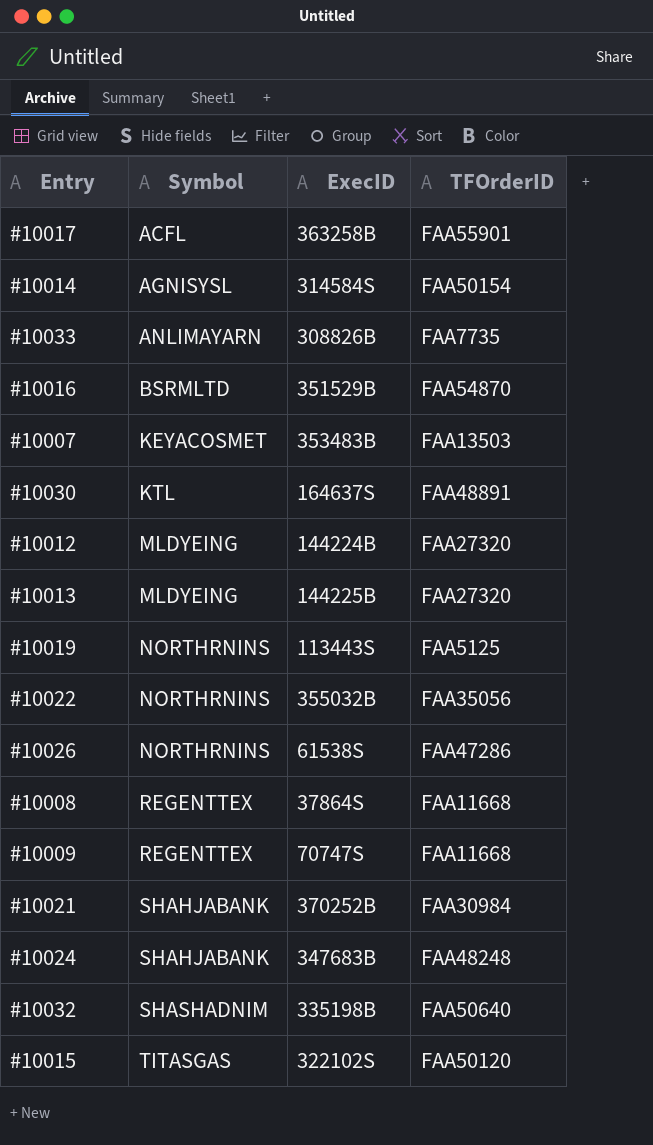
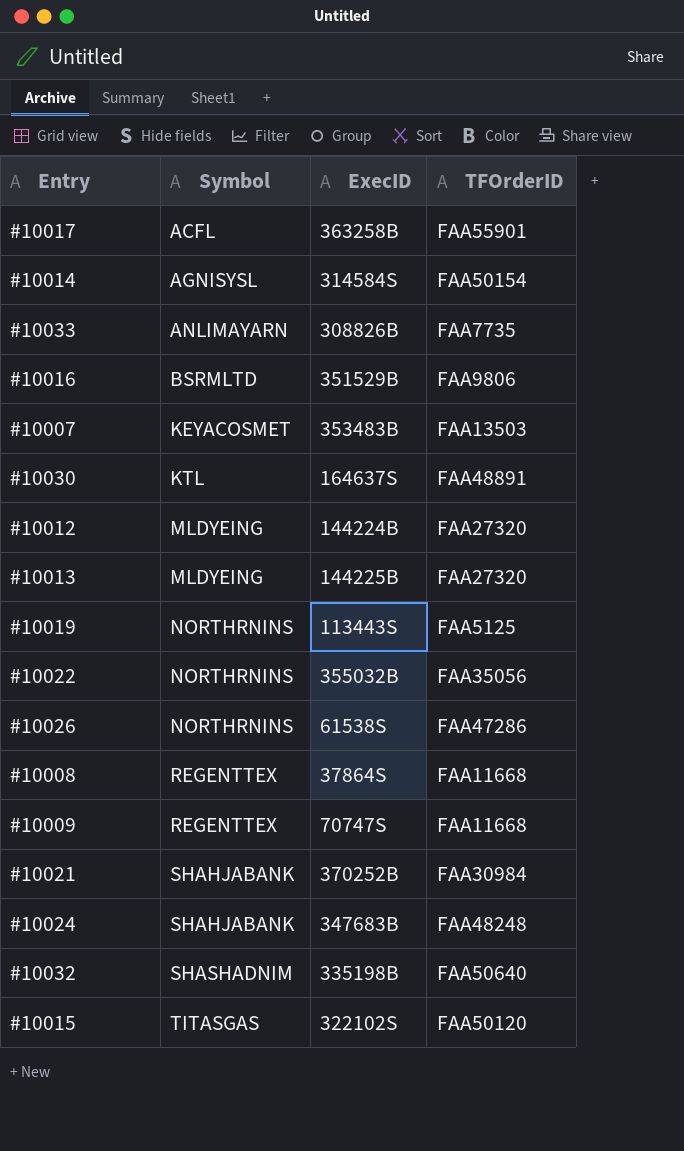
#10016 | TFOrderID: FAA54870 -> FAA9806

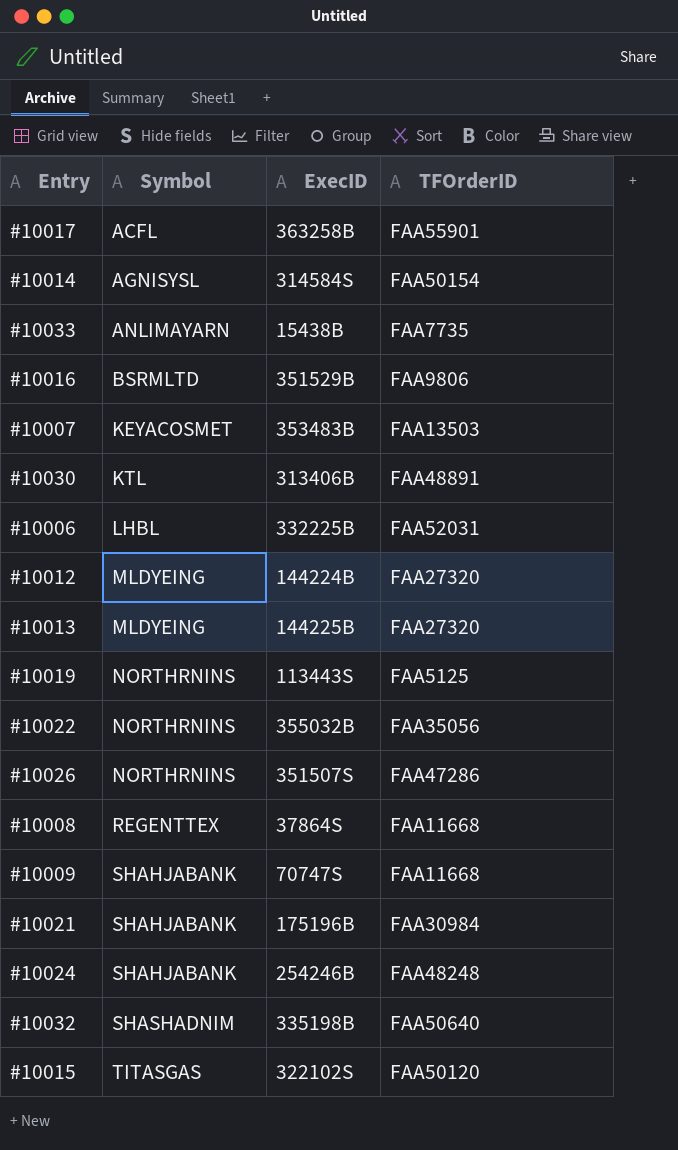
#10033 | ExecID: 308826B -> 15438B
#10030 | ExecID: 164637S -> 313406B
row #10006: none -> LHBL | 332225B | FAA52031
#10026 | ExecID: 61538S -> 351507S
#10009 | Symbol: REGENTTEX -> SHAHJABANK
#10021 | ExecID: 370252B -> 175196B
#10024 | ExecID: 347683B -> 254246B

